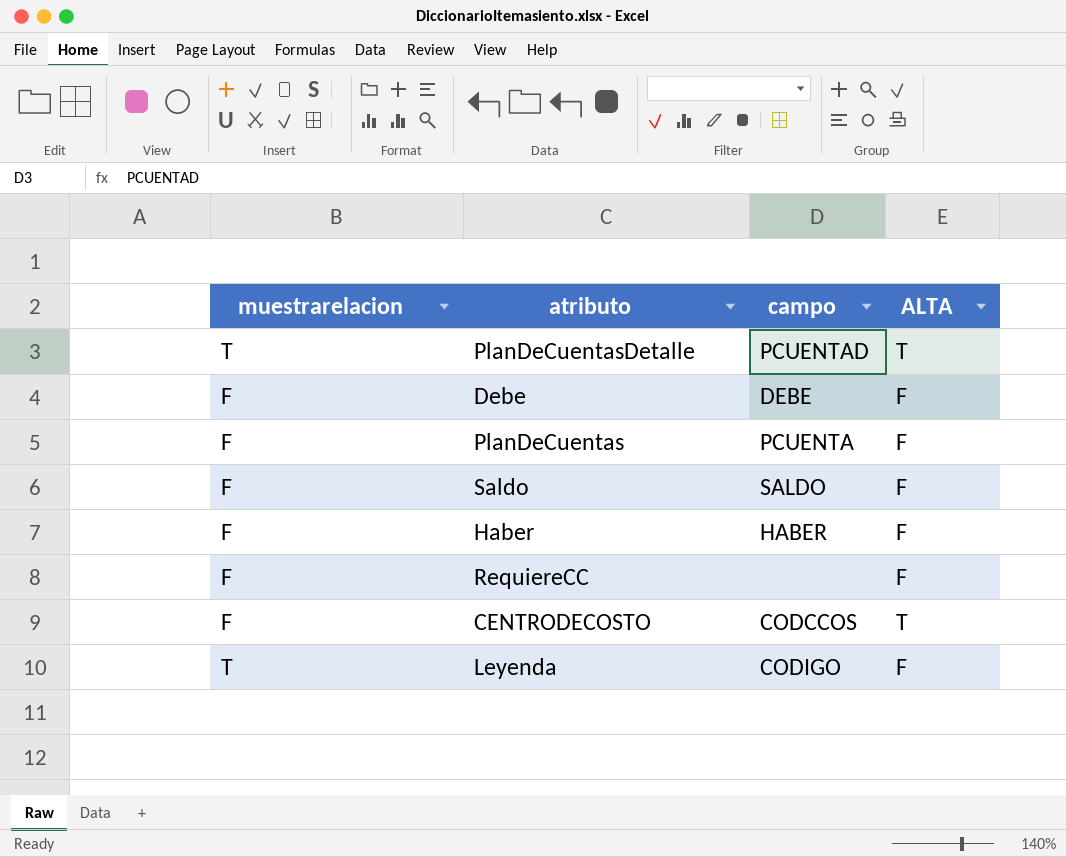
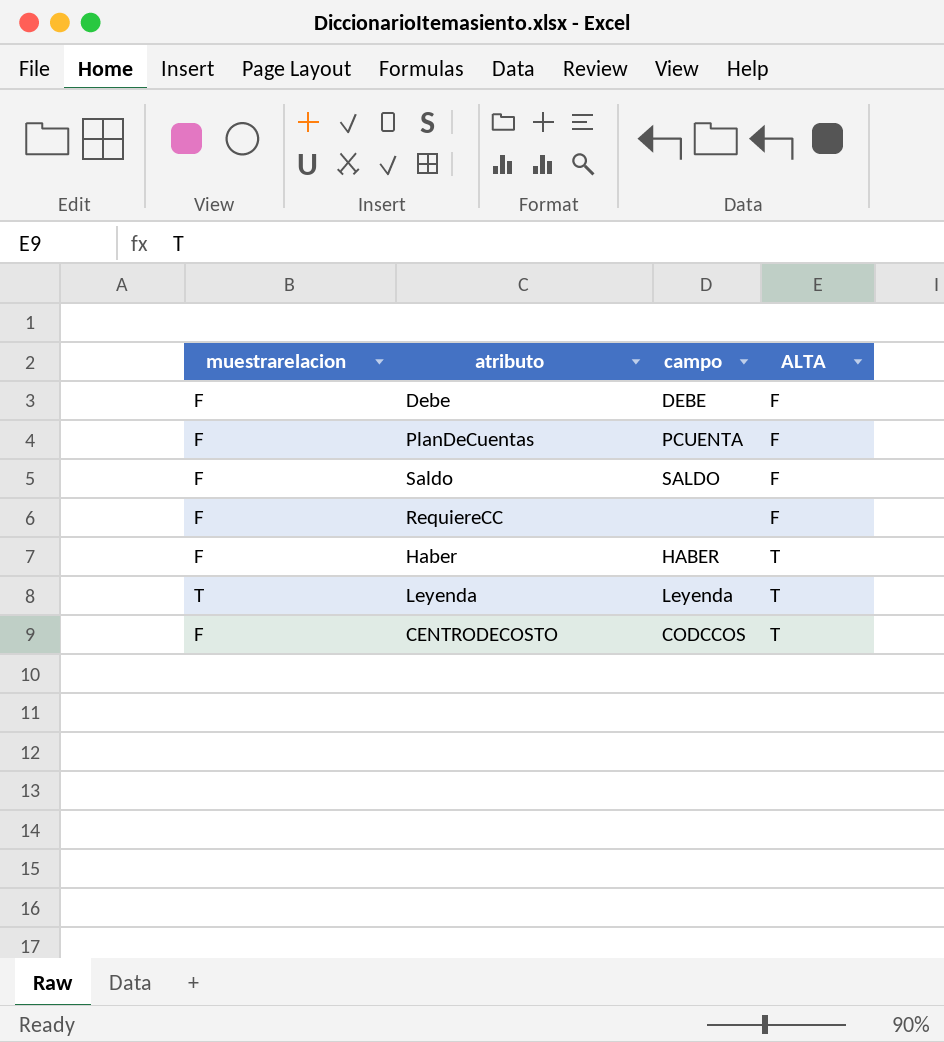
row order: none -> ALTA ascending
row PlanDeCuentasDetalle: T | PCUENTAD | T -> none
Haber | ALTA: F -> T
Leyenda | campo: CODIGO -> Leyenda
Leyenda | ALTA: F -> T

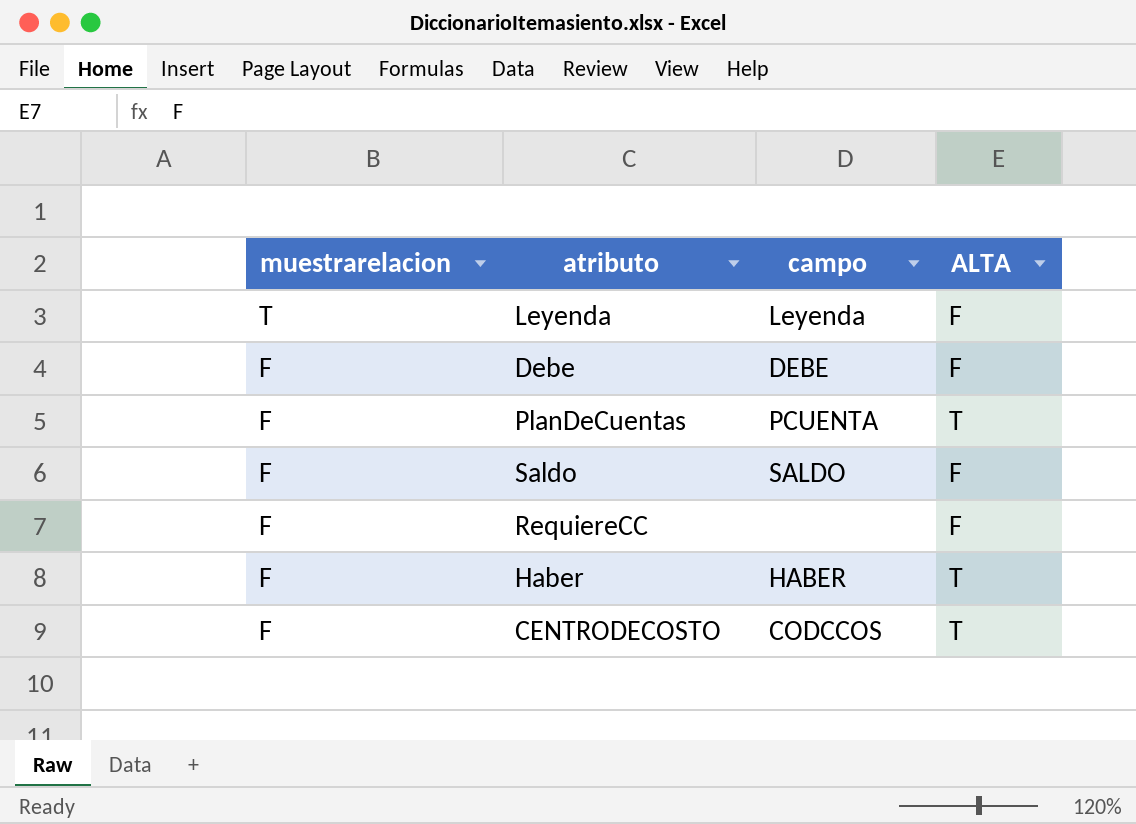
row order: ALTA ascending -> muestrarelacion descending
Leyenda | ALTA: T -> F
PlanDeCuentas | ALTA: F -> T

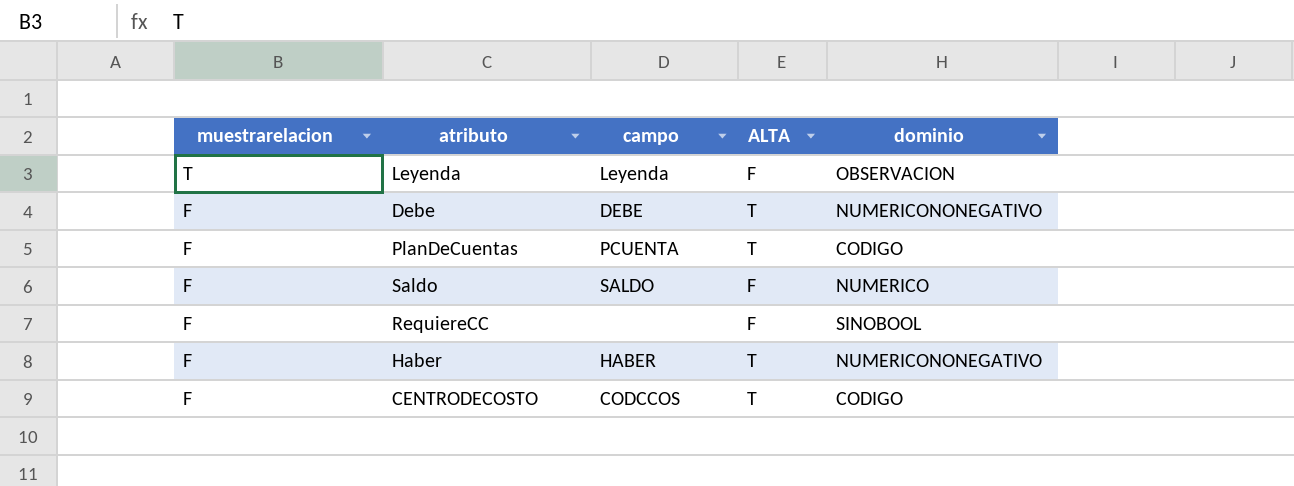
column dominio | position: none -> 5
Debe | ALTA: F -> T

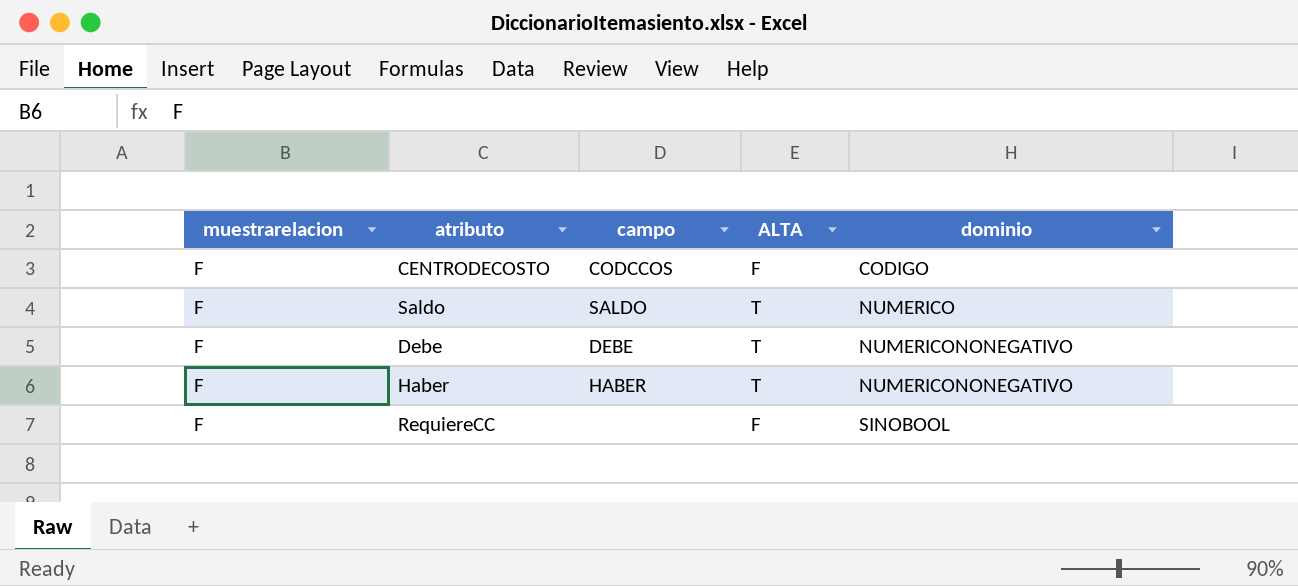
row order: muestrarelacion descending -> dominio ascending
row Leyenda: T | Leyenda | F | OBSERVACION -> none
row PlanDeCuentas: F | PCUENTA | T | CODIGO -> none
CENTRODECOSTO | ALTA: T -> F
Saldo | ALTA: F -> T

